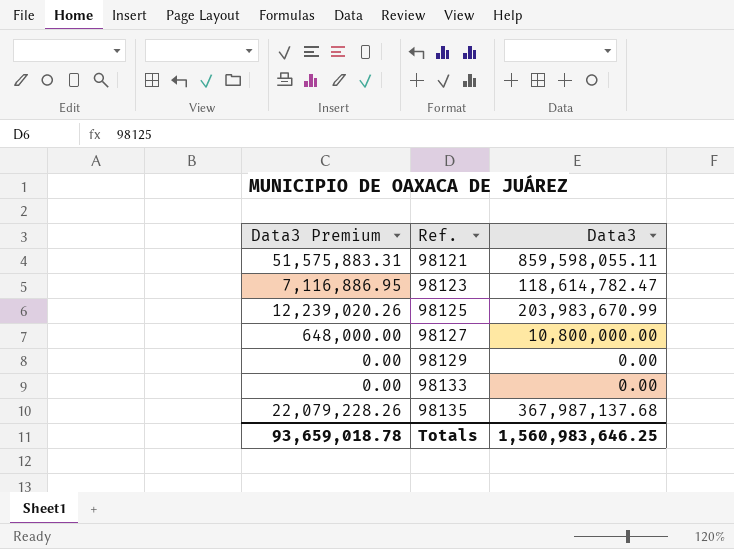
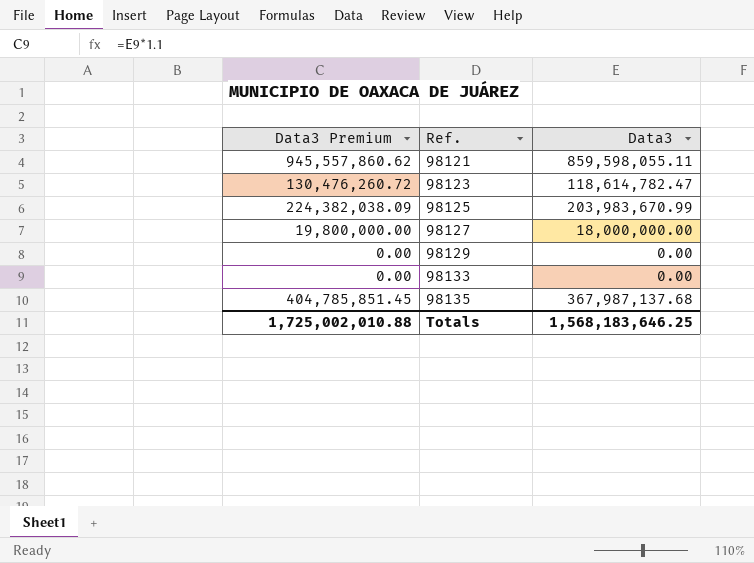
column Data3 Premium | formula: [Data3] * 0.06 -> [Data3] * 1.1
98127 | Data3: 10,800,000.00 -> 18,000,000.00
Totals | Data3 Premium: 93,659,018.78 -> 1,725,002,010.88
Totals | Data3: 1,560,983,646.25 -> 1,568,183,646.25

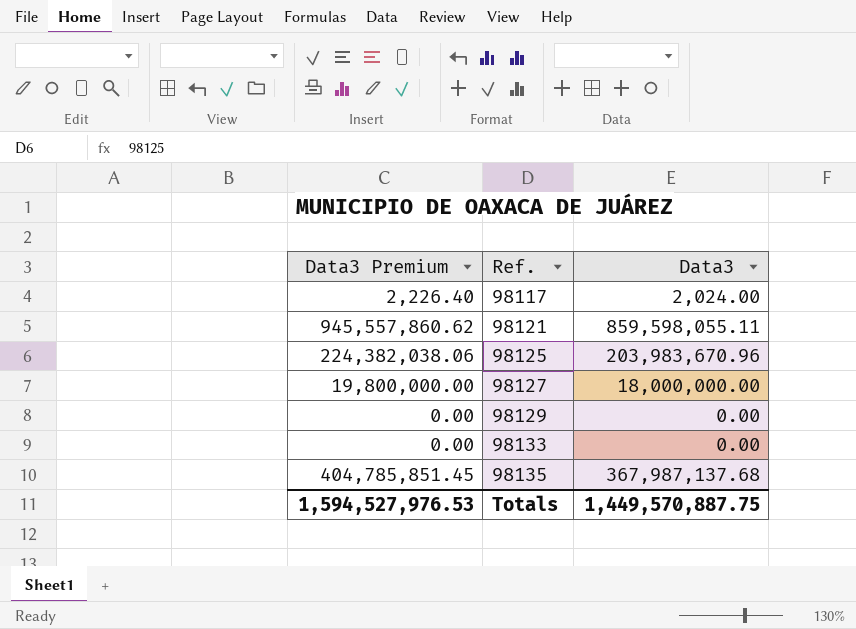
row 98123: 130,476,260.72 | 118,614,782.47 -> none
row 98117: none -> 2,226.40 | 2,024.00
98125 | Data3 Premium: 224,382,038.09 -> 224,382,038.06
98125 | Data3: 203,983,670.99 -> 203,983,670.96
Totals | Data3 Premium: 1,725,002,010.88 -> 1,594,527,976.53
Totals | Data3: 1,568,183,646.25 -> 1,449,570,887.75

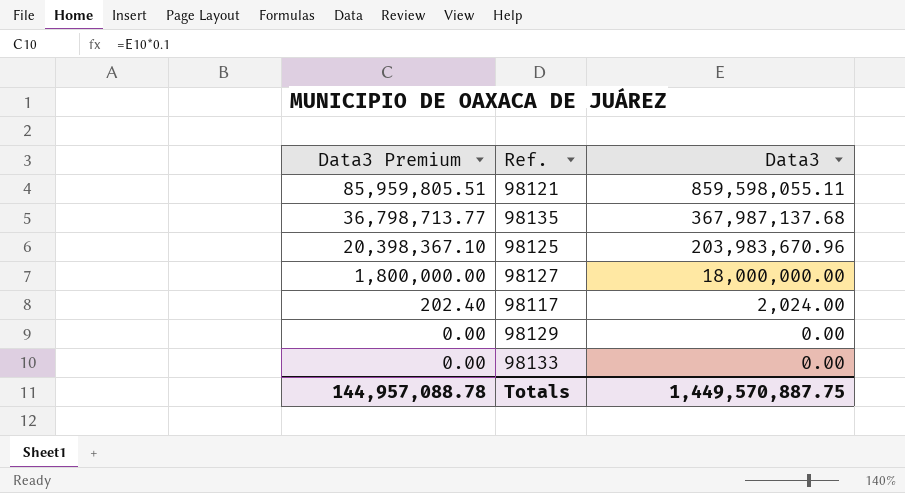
row order: Ref. ascending -> Data3 Premium descending
column Data3 Premium | formula: [Data3] * 1.1 -> [Data3] * 0.1
Totals | Data3 Premium: 1,594,527,976.53 -> 144,957,088.78

